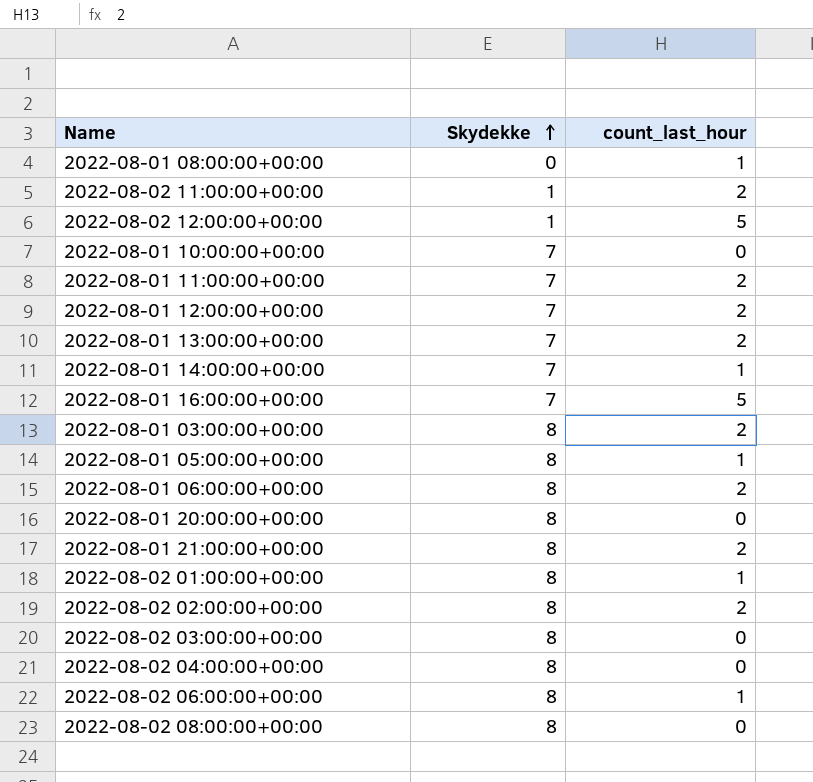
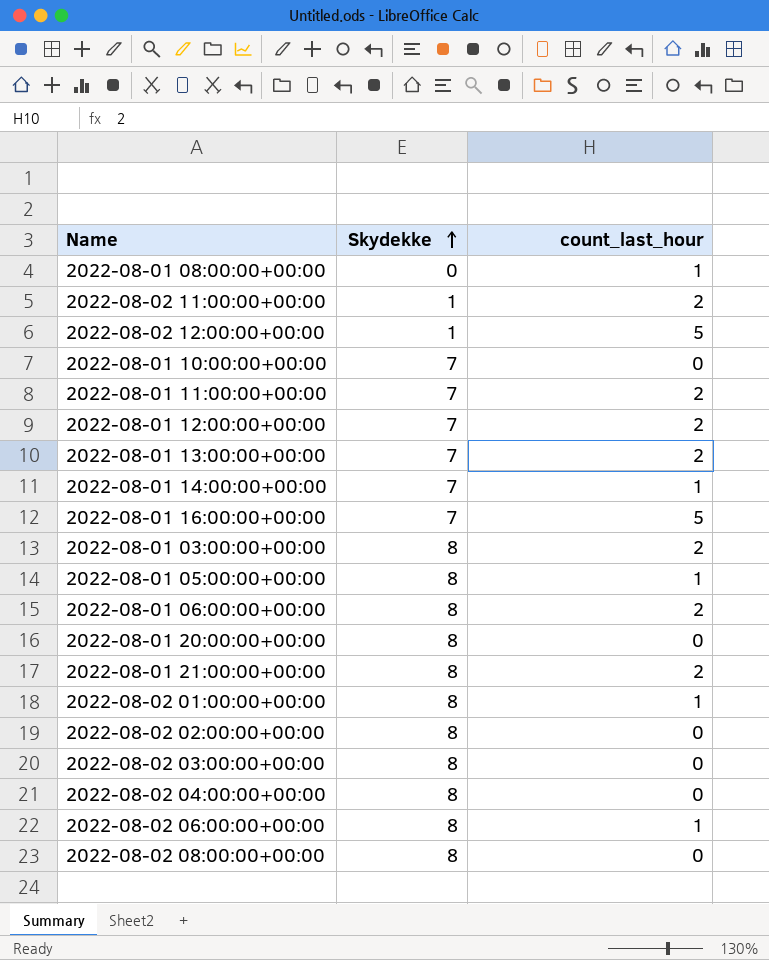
2022-08-02 02:00:00+00:00 | count_last_hour: 2 -> 0

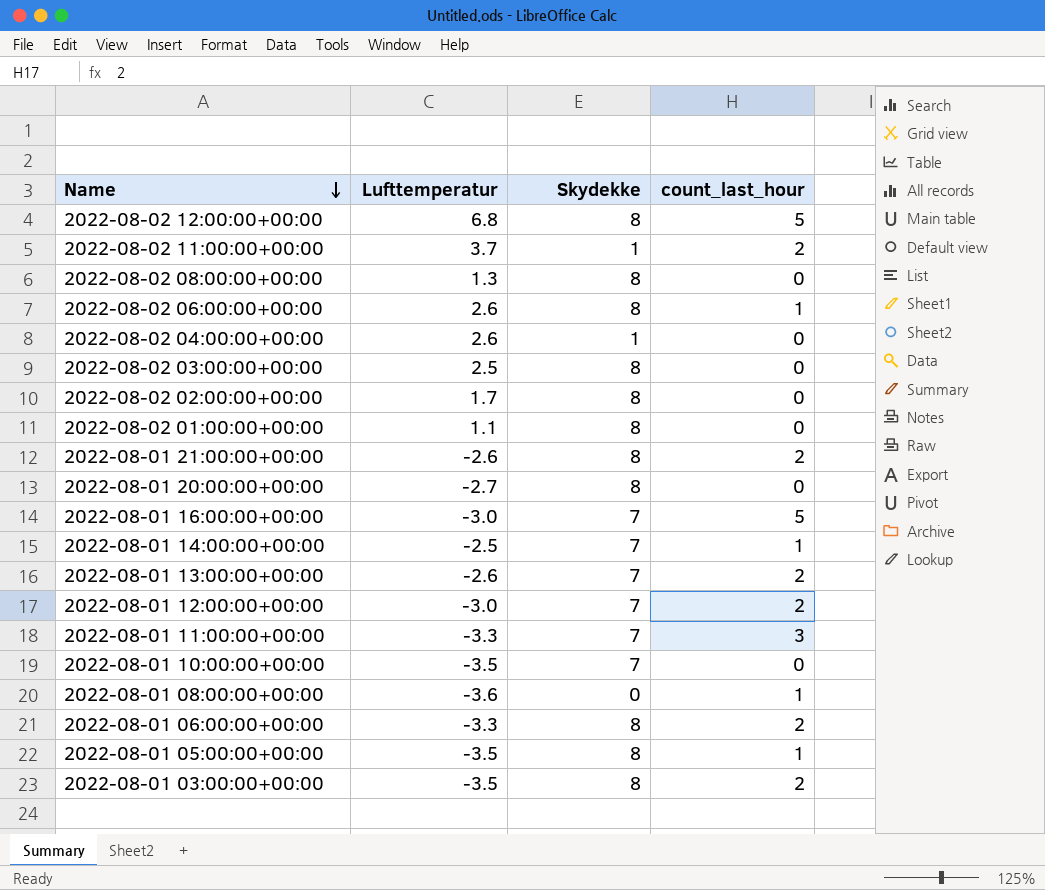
row order: Skydekke ascending -> Name descending
column Lufttemperatur | position: none -> 2
2022-08-02 12:00:00+00:00 | Skydekke: 1 -> 8
2022-08-02 04:00:00+00:00 | Skydekke: 8 -> 1
2022-08-02 01:00:00+00:00 | count_last_hour: 1 -> 0
2022-08-01 11:00:00+00:00 | count_last_hour: 2 -> 3

